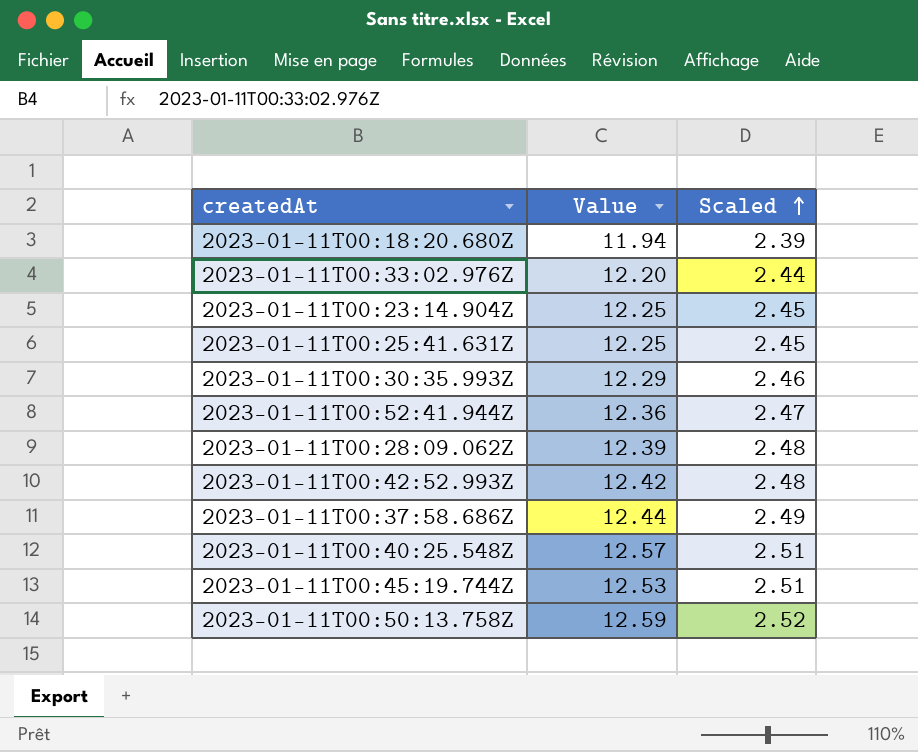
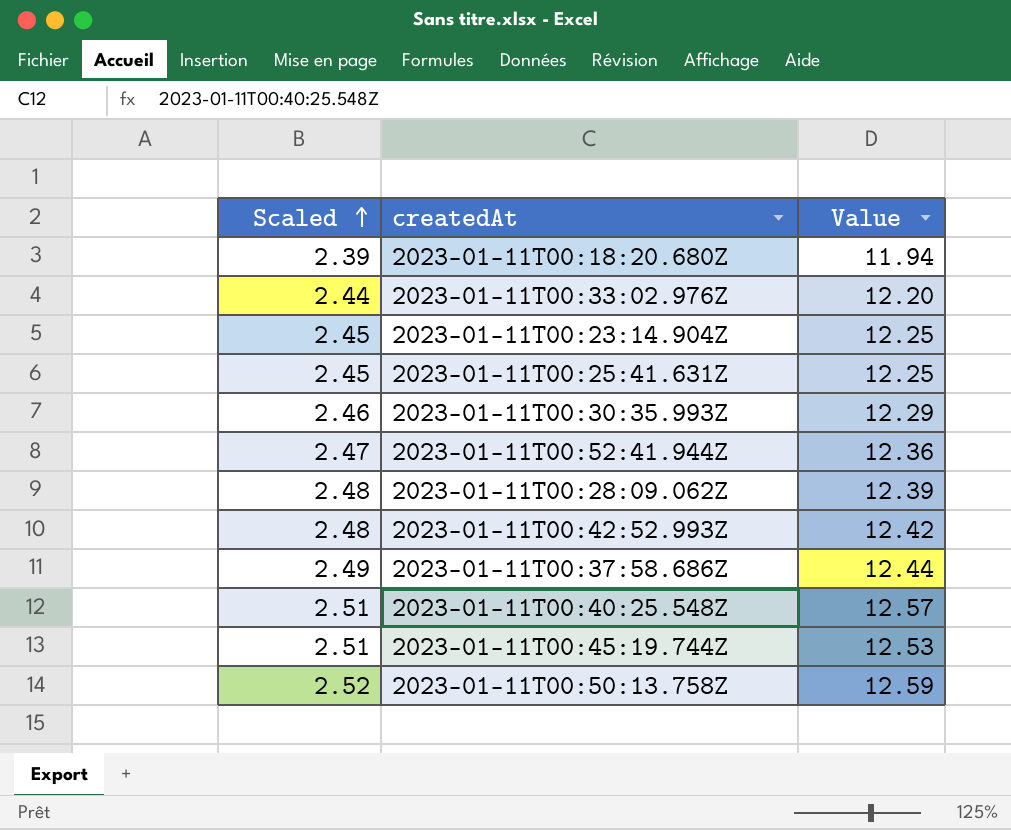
column Scaled | position: 3 -> 1

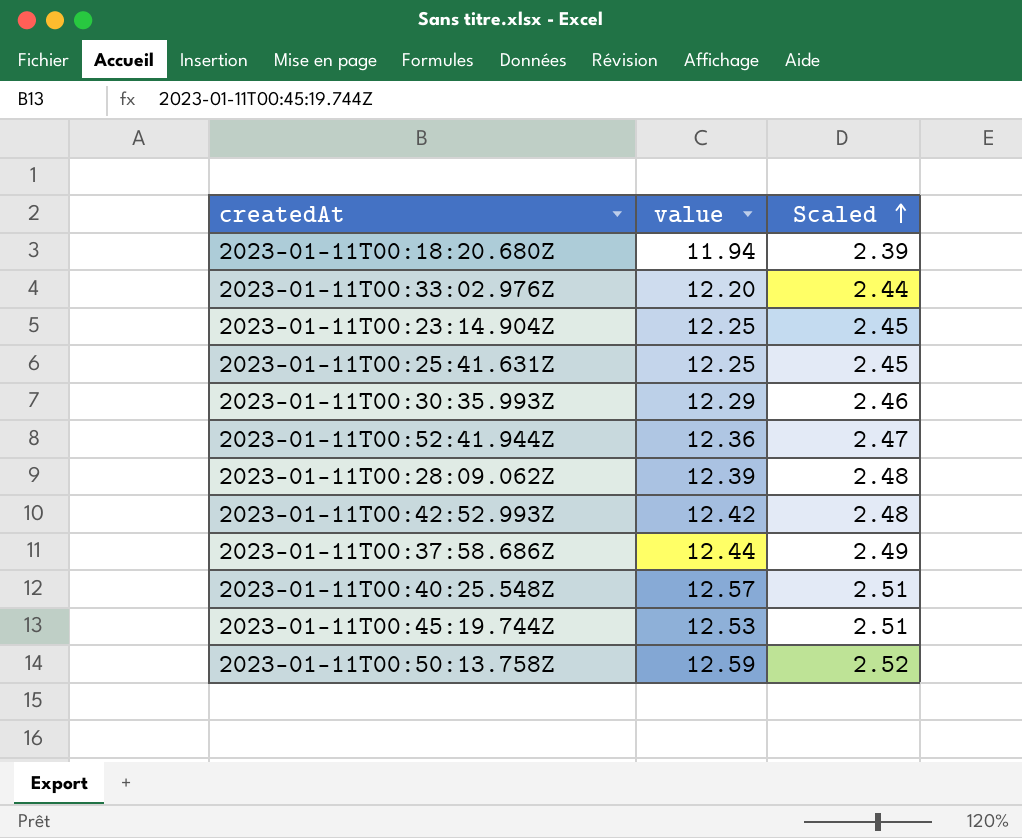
column name: Value -> value
column Scaled | position: 1 -> 3

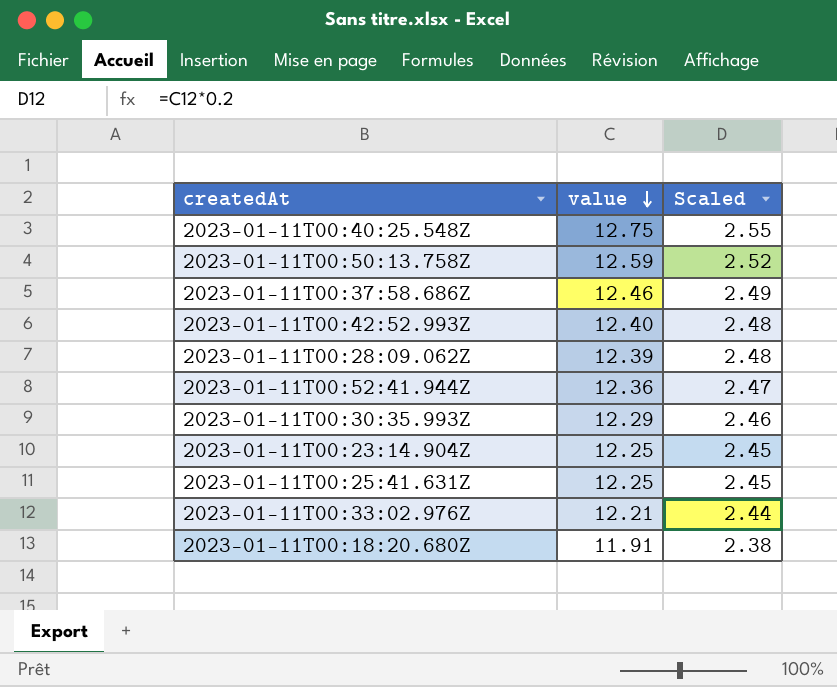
row order: Scaled ascending -> value descending
row 2023-01-11T00:45:19.744Z: 12.53 | 2.51 -> none
2023-01-11T00:40:25.548Z | value: 12.57 -> 12.75
2023-01-11T00:40:25.548Z | Scaled: 2.51 -> 2.55
2023-01-11T00:37:58.686Z | value: 12.44 -> 12.46
2023-01-11T00:42:52.993Z | value: 12.42 -> 12.40
2023-01-11T00:33:02.976Z | value: 12.20 -> 12.21
2023-01-11T00:18:20.680Z | value: 11.94 -> 11.91
2023-01-11T00:18:20.680Z | Scaled: 2.39 -> 2.38

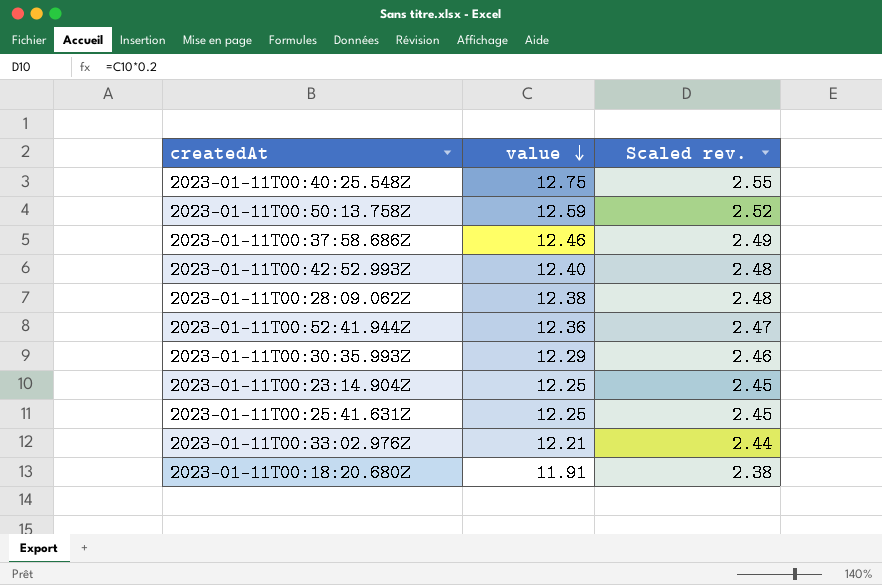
column name: Scaled -> Scaled rev.
2023-01-11T00:28:09.062Z | value: 12.39 -> 12.38

